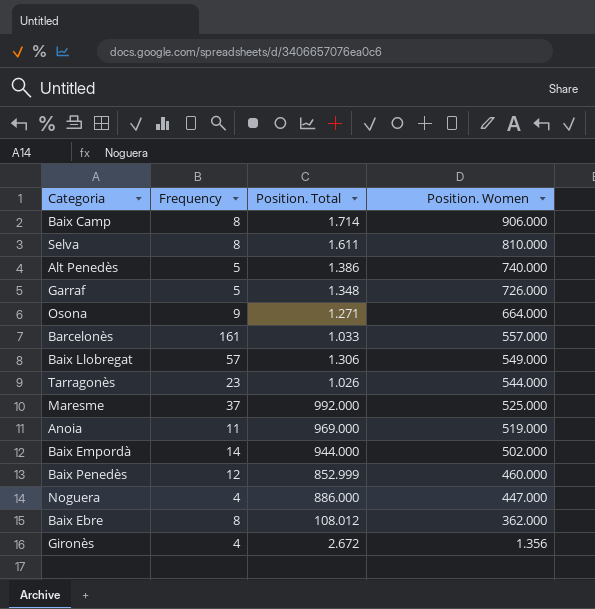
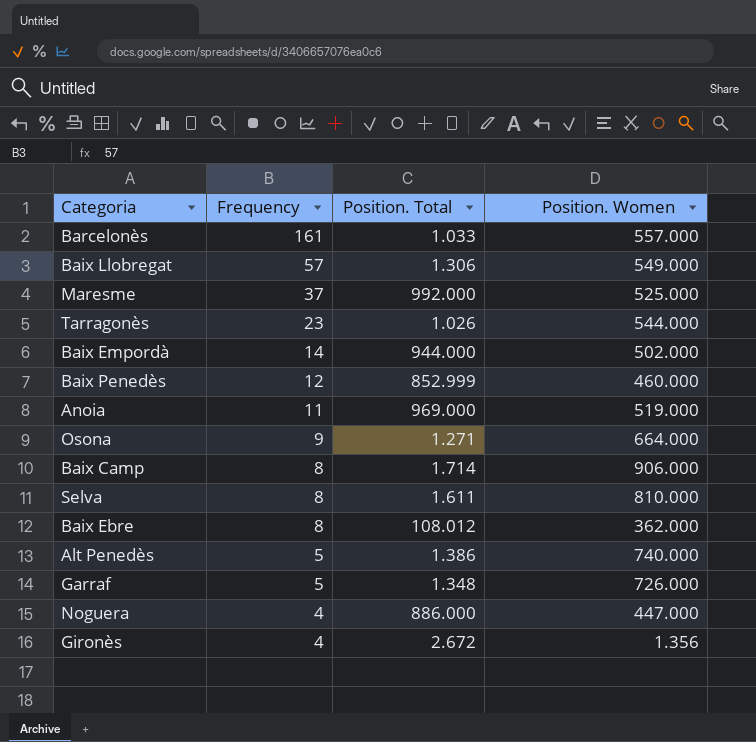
row order: Position. Women descending -> Frequency descending

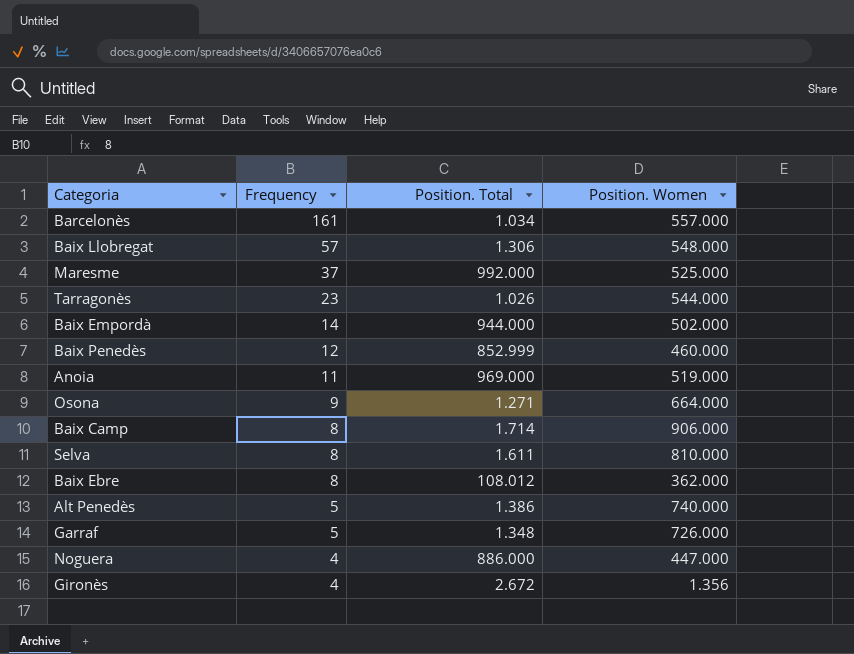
Barcelonès | Position. Total: 1.033 -> 1.034
Baix Llobregat | Position. Women: 549.000 -> 548.000

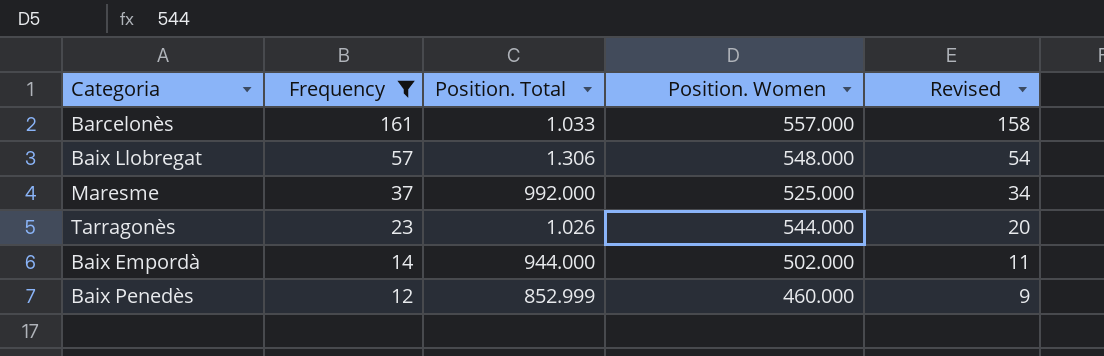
filter: none -> Frequency >= 12
column Revised | formula: none -> [Frequency] - 3
Barcelonès | Position. Total: 1.034 -> 1.033

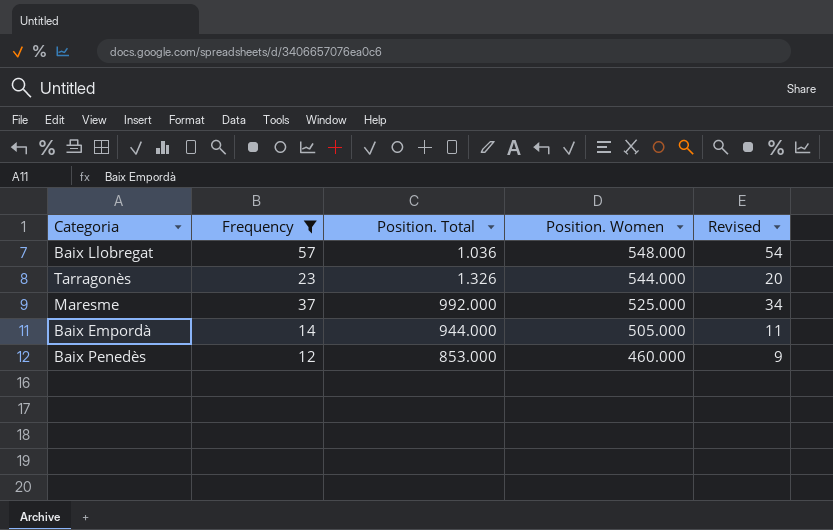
row order: Frequency descending -> Position. Women descending
row Barcelonès: 161 | 1.033 | 557.000 | 158 -> none
Baix Llobregat | Position. Total: 1.306 -> 1.036
Tarragonès | Position. Total: 1.026 -> 1.326
Baix Empordà | Position. Women: 502.000 -> 505.000
Baix Penedès | Position. Total: 852.999 -> 853.000

